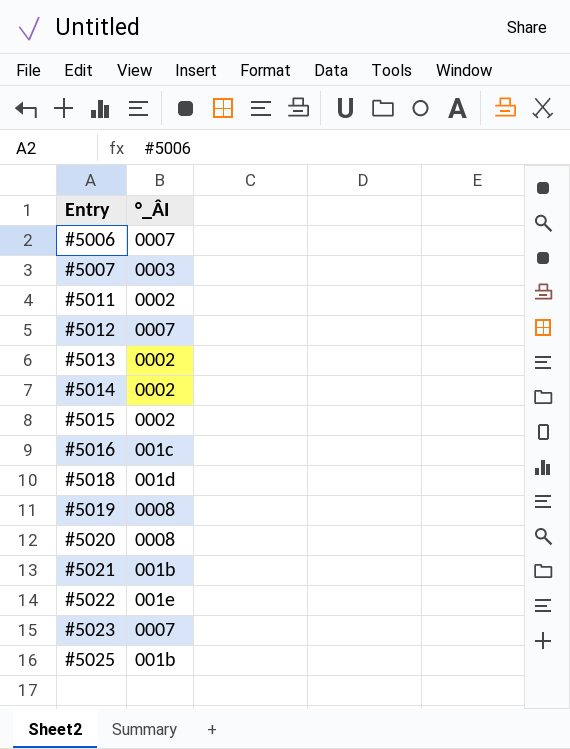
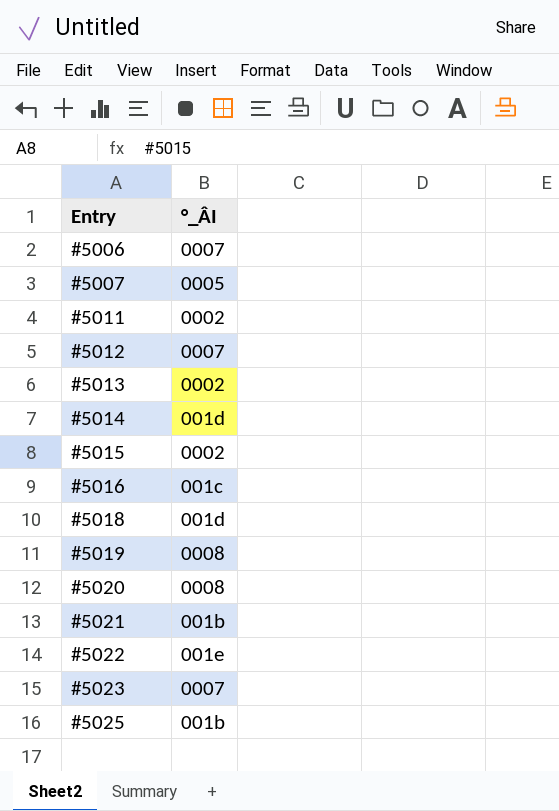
#5007 | °_ÂI: 0003 -> 0005
#5014 | °_ÂI: 0002 -> 001d

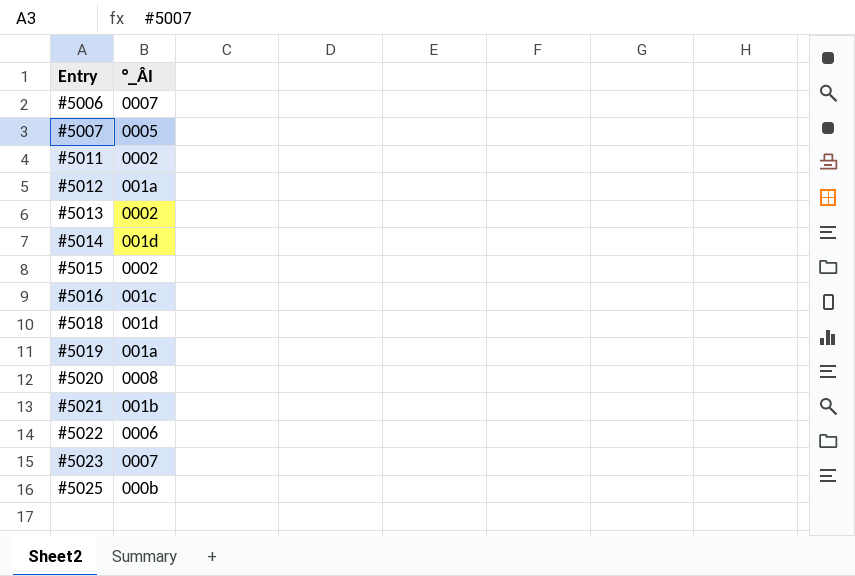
#5012 | °_ÂI: 0007 -> 001a
#5019 | °_ÂI: 0008 -> 001a
#5022 | °_ÂI: 001e -> 0006
#5025 | °_ÂI: 001b -> 000b

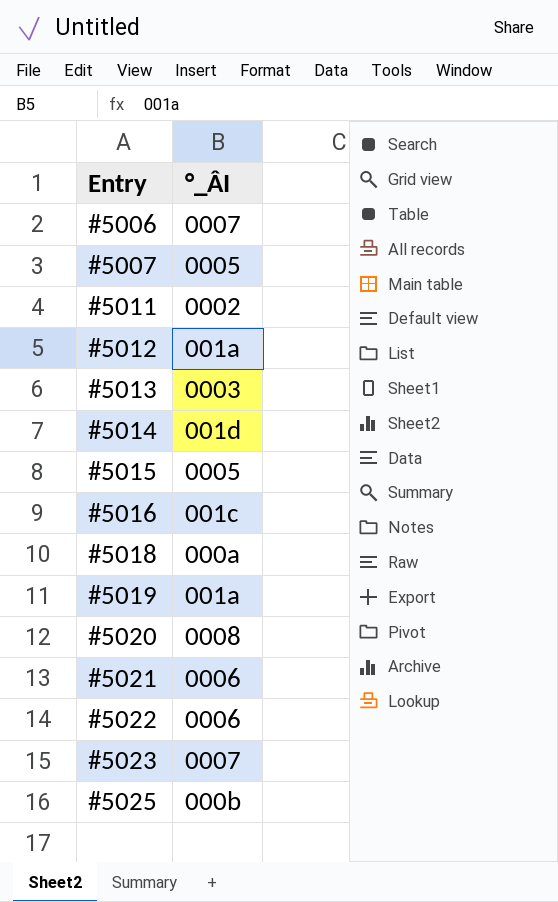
#5013 | °_ÂI: 0002 -> 0003
#5015 | °_ÂI: 0002 -> 0005
#5018 | °_ÂI: 001d -> 000a
#5021 | °_ÂI: 001b -> 0006

